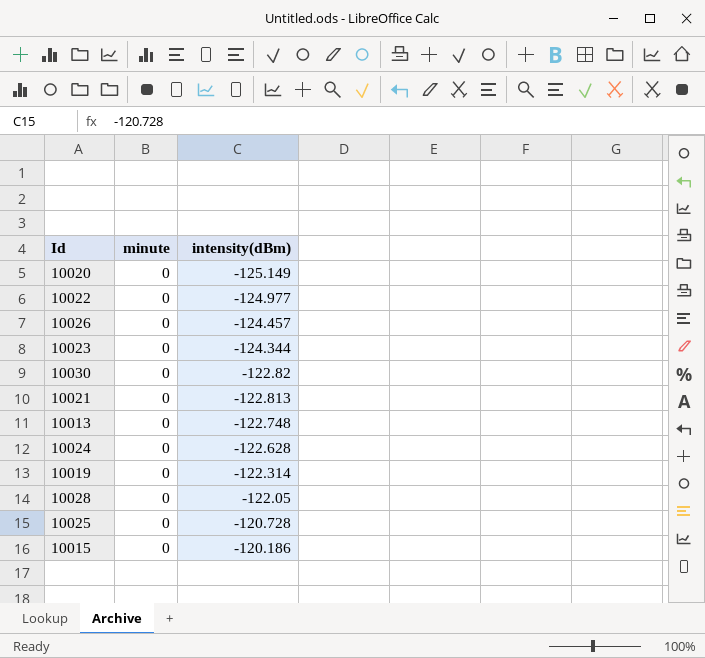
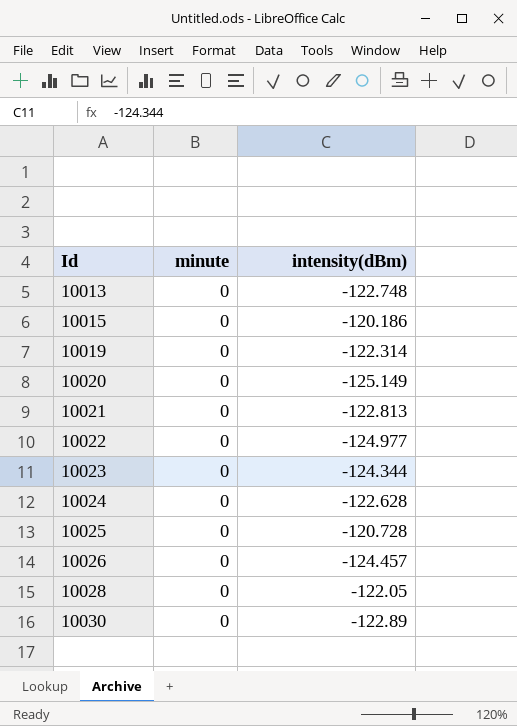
row order: intensity(dBm) ascending -> Id ascending
10030 | intensity(dBm): -122.82 -> -122.89

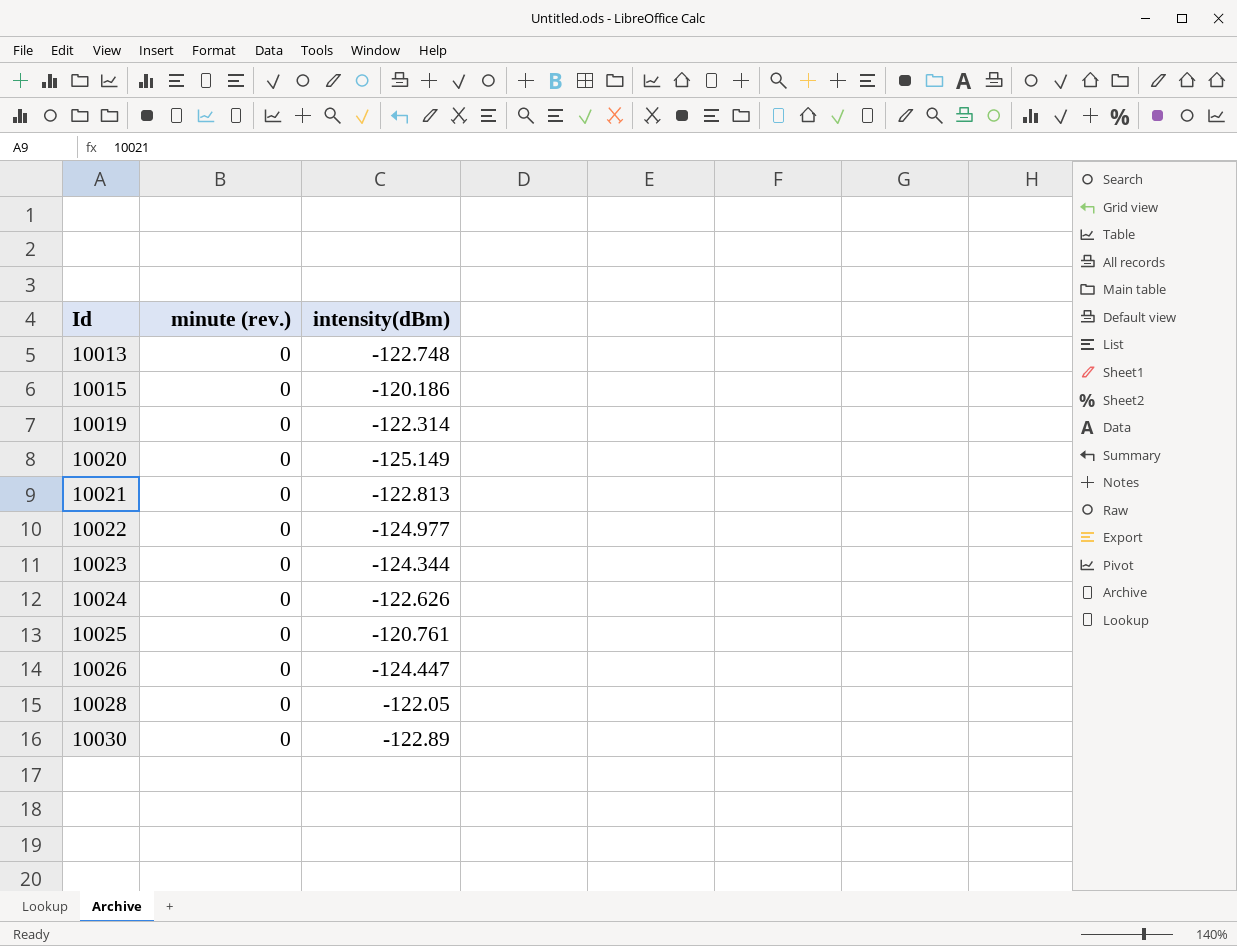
column name: minute -> minute (rev.)
10024 | intensity(dBm): -122.628 -> -122.626
10025 | intensity(dBm): -120.728 -> -120.761
10026 | intensity(dBm): -124.457 -> -124.447

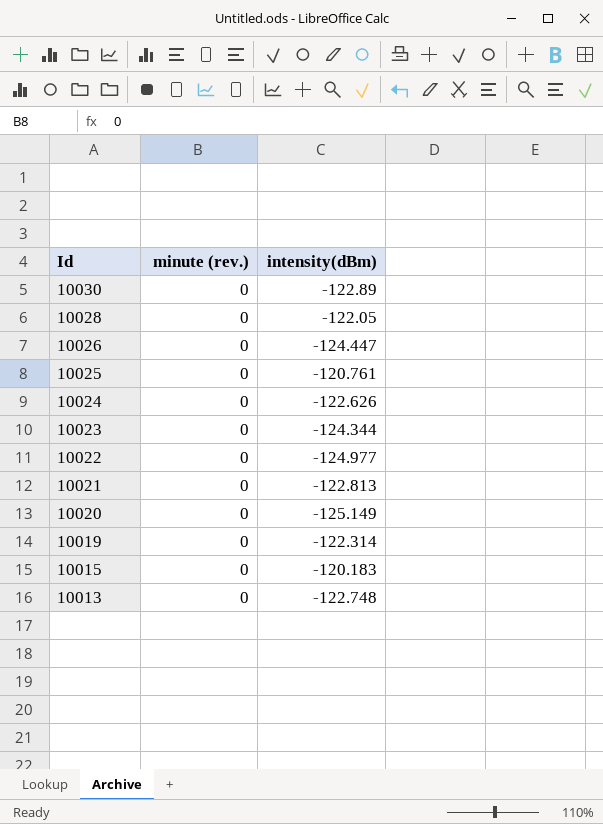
row order: Id ascending -> Id descending
10015 | intensity(dBm): -120.186 -> -120.183

